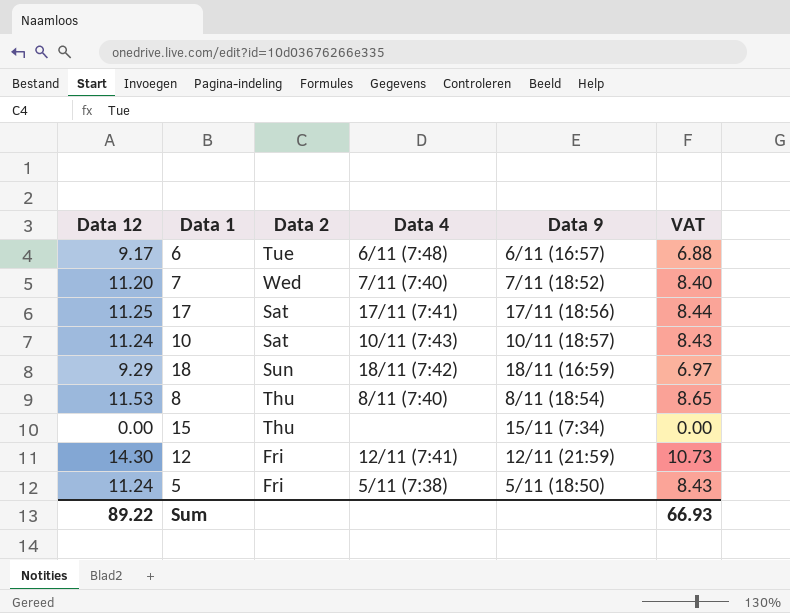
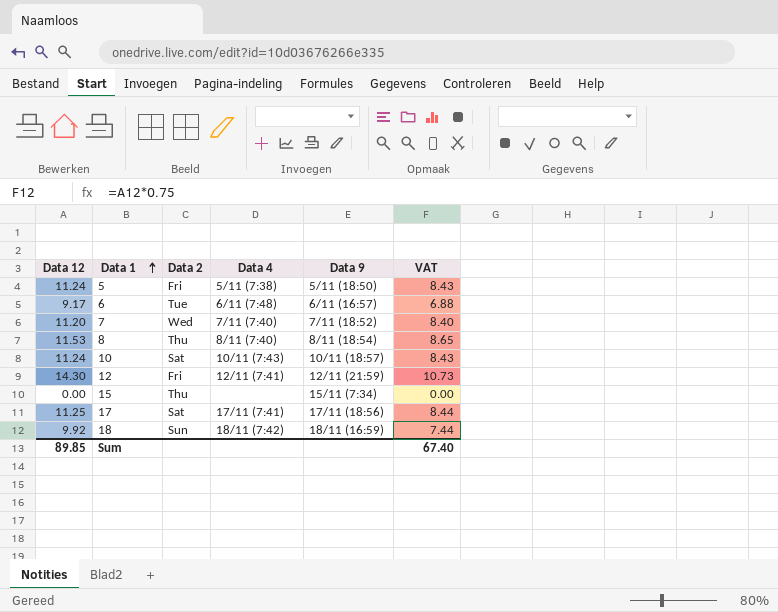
row order: none -> Data 1 ascending
18 | Data 12: 9.29 -> 9.92
18 | VAT: 6.97 -> 7.44
Sum | Data 12: 89.22 -> 89.85
Sum | VAT: 66.93 -> 67.40

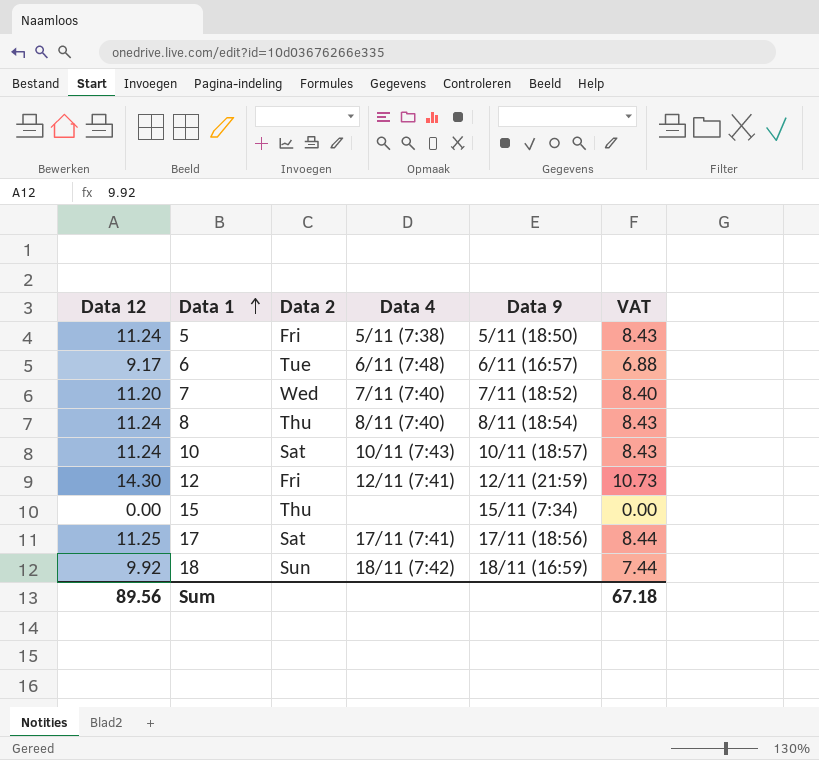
8 | Data 12: 11.53 -> 11.24
8 | VAT: 8.65 -> 8.43
Sum | Data 12: 89.85 -> 89.56
Sum | VAT: 67.40 -> 67.18

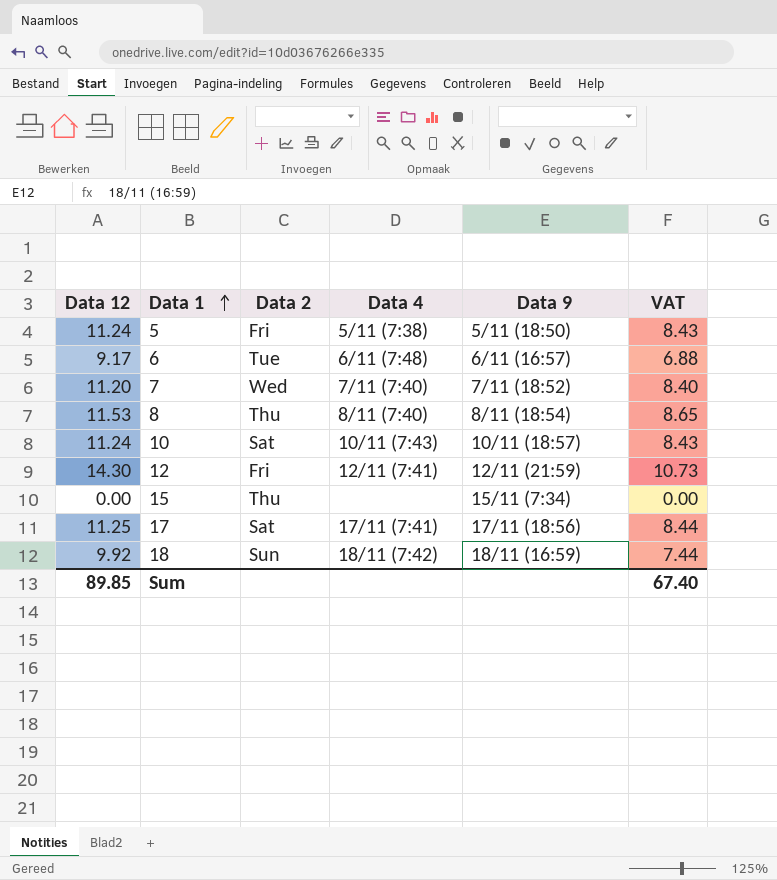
8 | Data 12: 11.24 -> 11.53
8 | VAT: 8.43 -> 8.65
Sum | Data 12: 89.56 -> 89.85
Sum | VAT: 67.18 -> 67.40

